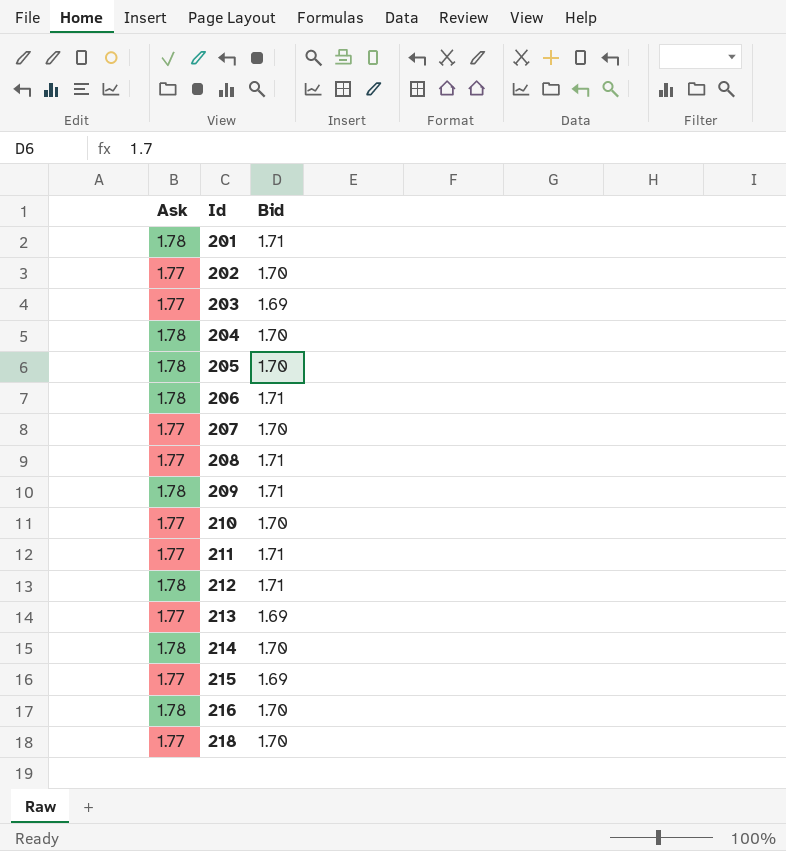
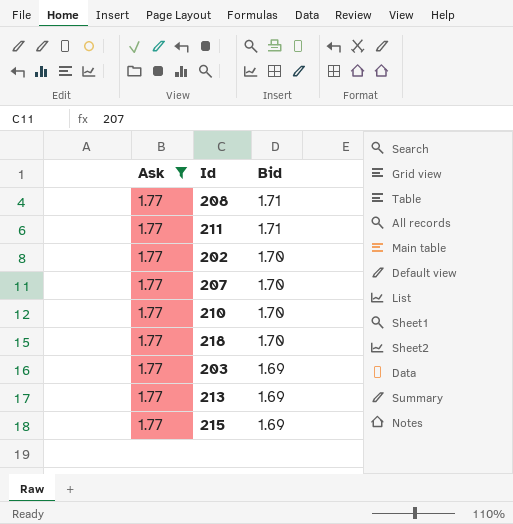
filter: none -> Ask = 1.77
row order: Id ascending -> Bid descending

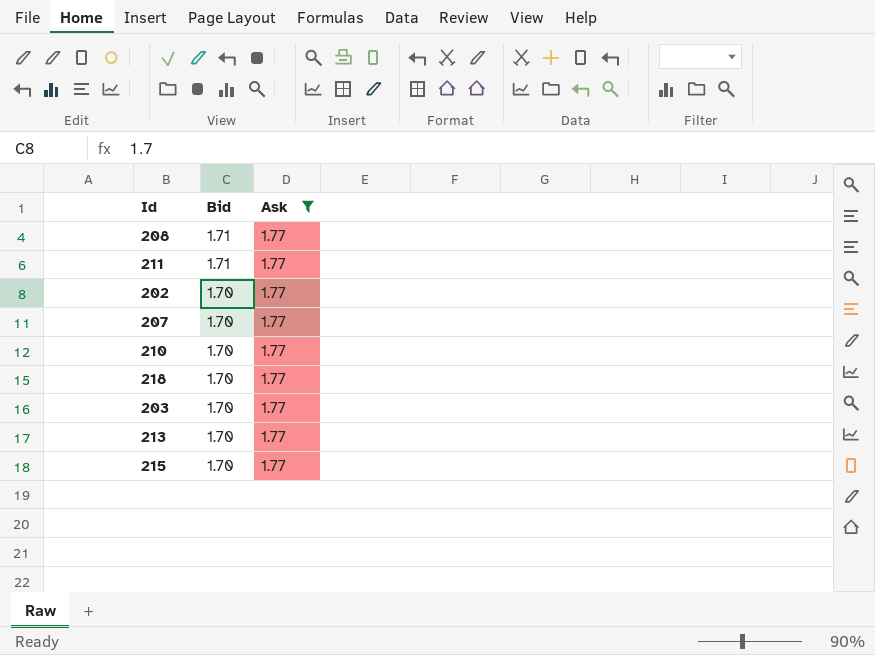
column Ask | position: 1 -> 3
203 | Bid: 1.69 -> 1.70
213 | Bid: 1.69 -> 1.70
215 | Bid: 1.69 -> 1.70

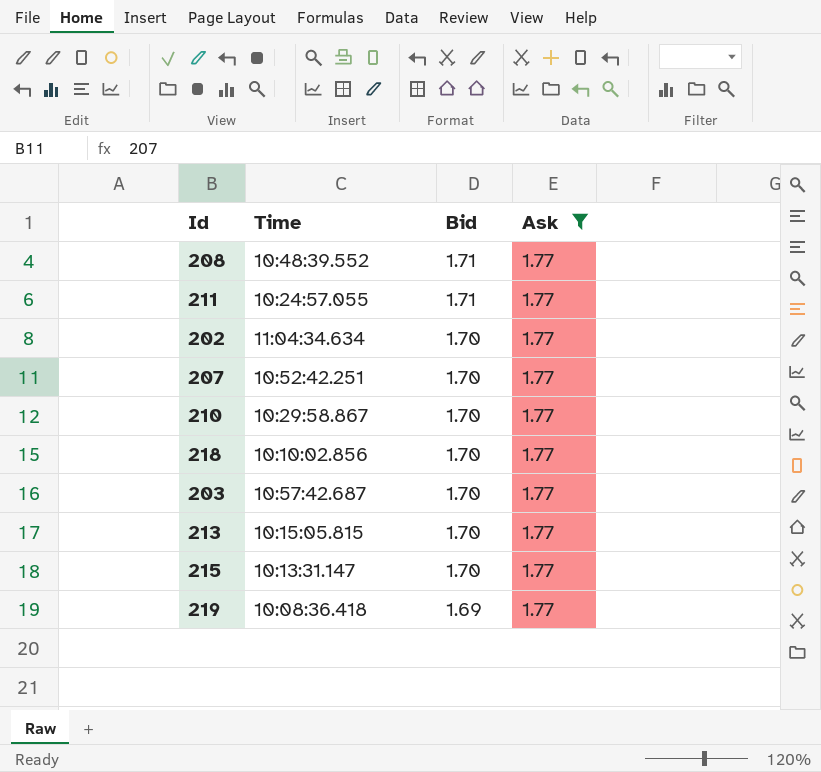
column Time | position: none -> 2
row 219: none -> 10:08:36.418 | 1.69 | 1.77

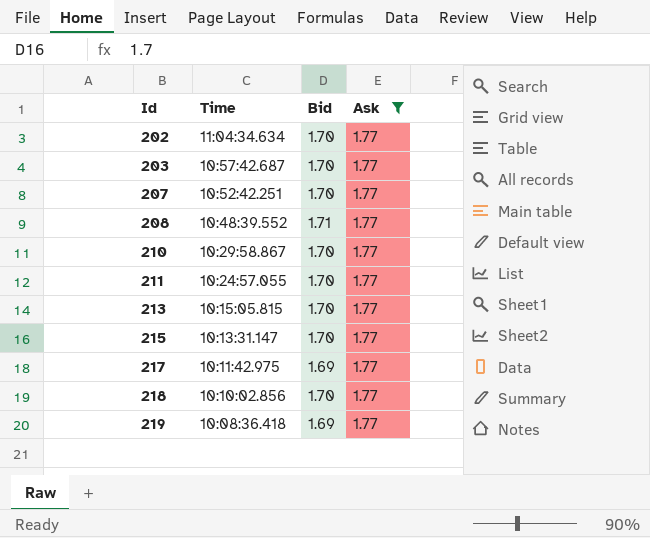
row order: Bid descending -> Id ascending
211 | Bid: 1.71 -> 1.70
row 217: none -> 10:11:42.975 | 1.69 | 1.77

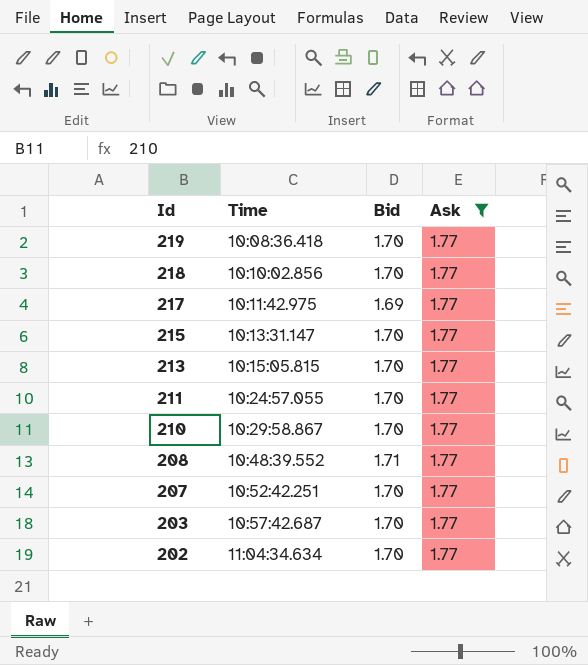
row order: Id ascending -> Id descending
219 | Bid: 1.69 -> 1.70

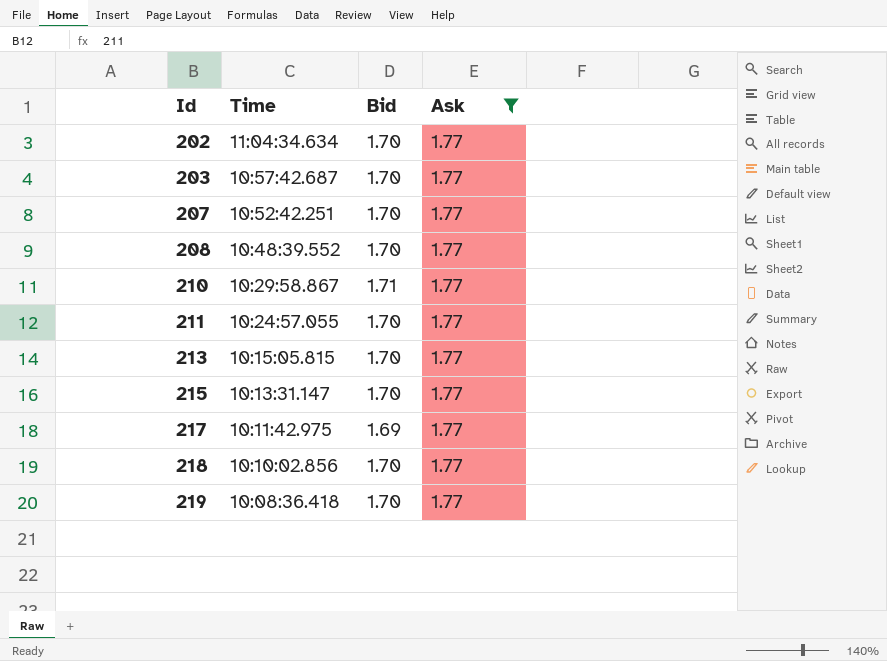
row order: Id descending -> Id ascending
208 | Bid: 1.71 -> 1.70
210 | Bid: 1.70 -> 1.71

